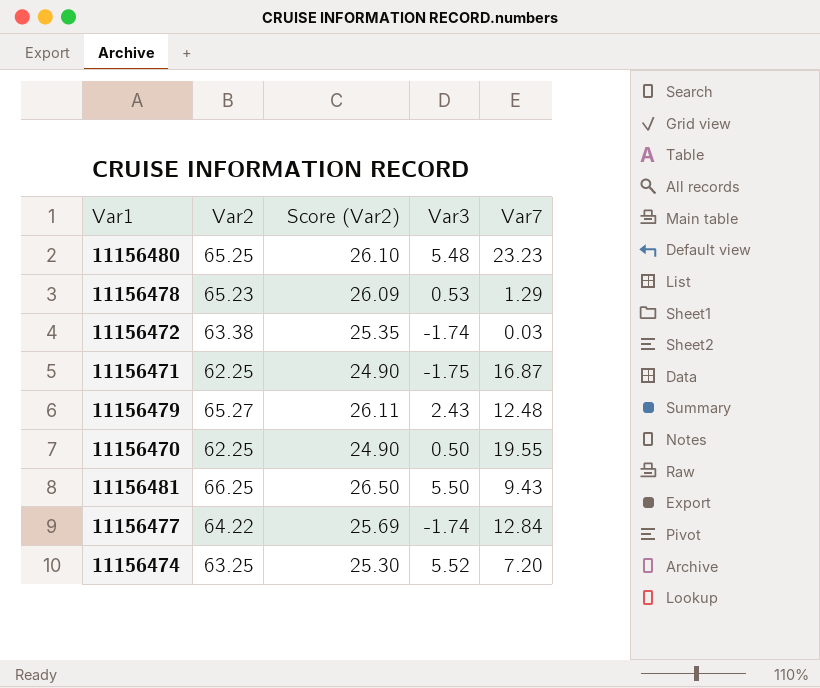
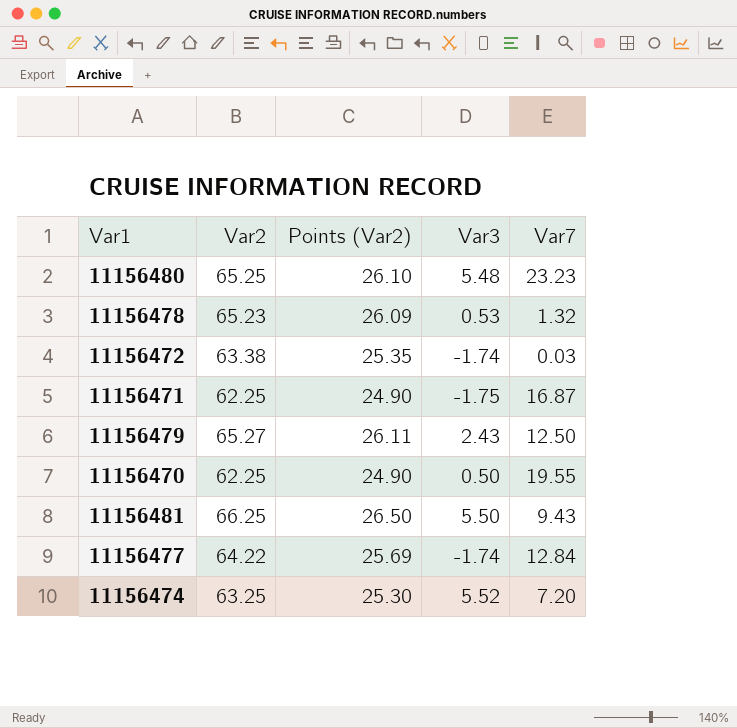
column name: Score (Var2) -> Points (Var2)
11156478 | Var7: 1.29 -> 1.32
11156479 | Var7: 12.48 -> 12.50

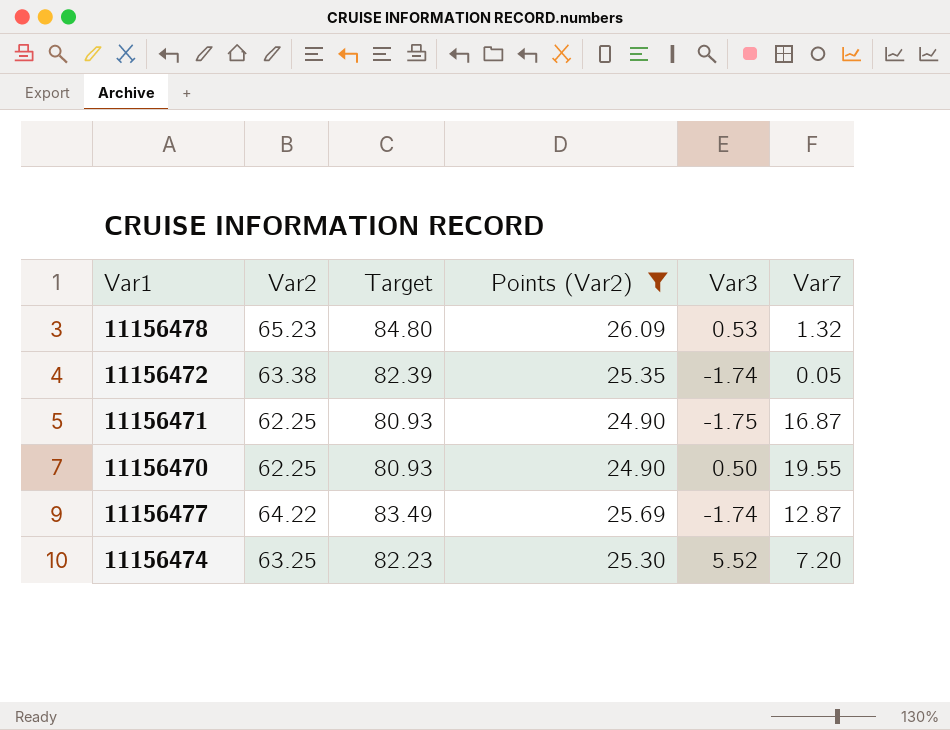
filter: none -> Points (Var2) <= 26.09
column Target | formula: none -> [Var2] * 1.3
11156472 | Var7: 0.03 -> 0.05
11156477 | Var7: 12.84 -> 12.87

